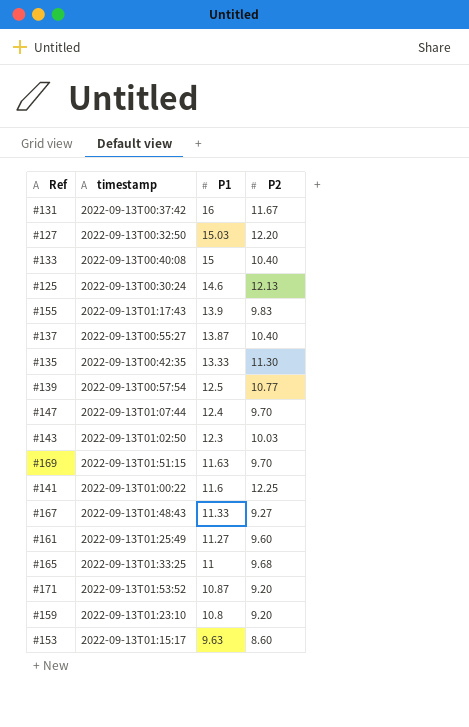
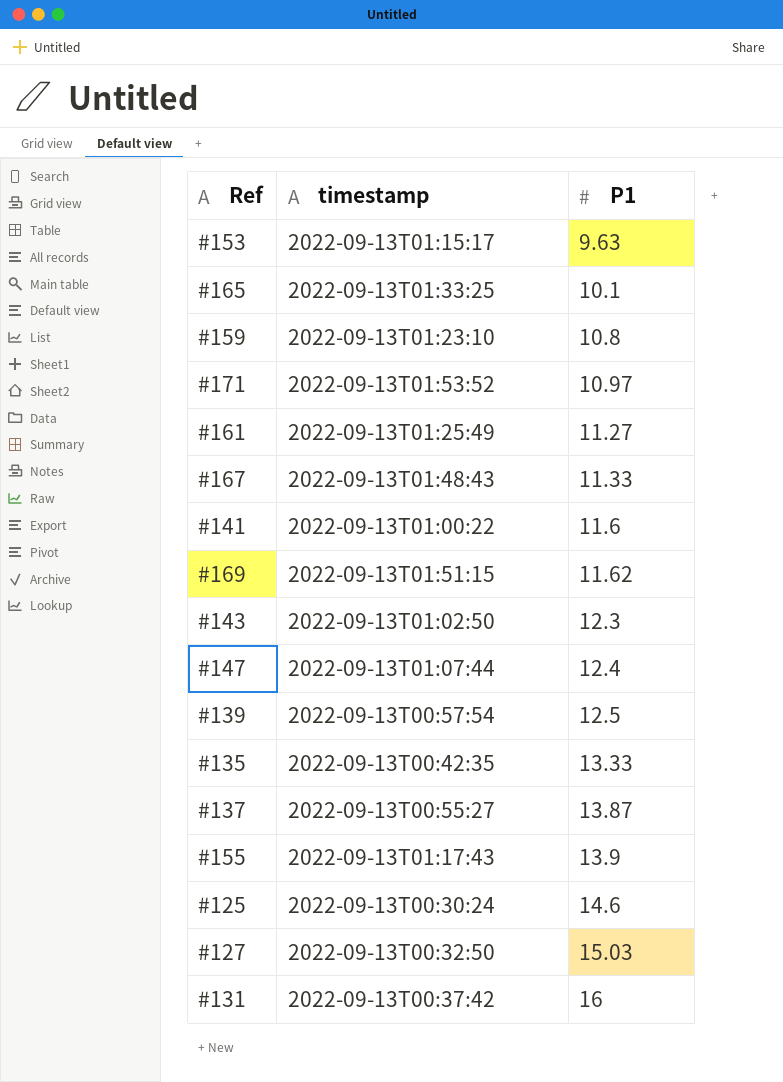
row order: P1 descending -> P1 ascending
column P2 | position: 4 -> none
row #133: 2022-09-13T00:40:08 | 15 | 10.40 -> none
#165 | P1: 11 -> 10.1
#171 | P1: 10.87 -> 10.97
#169 | P1: 11.63 -> 11.62

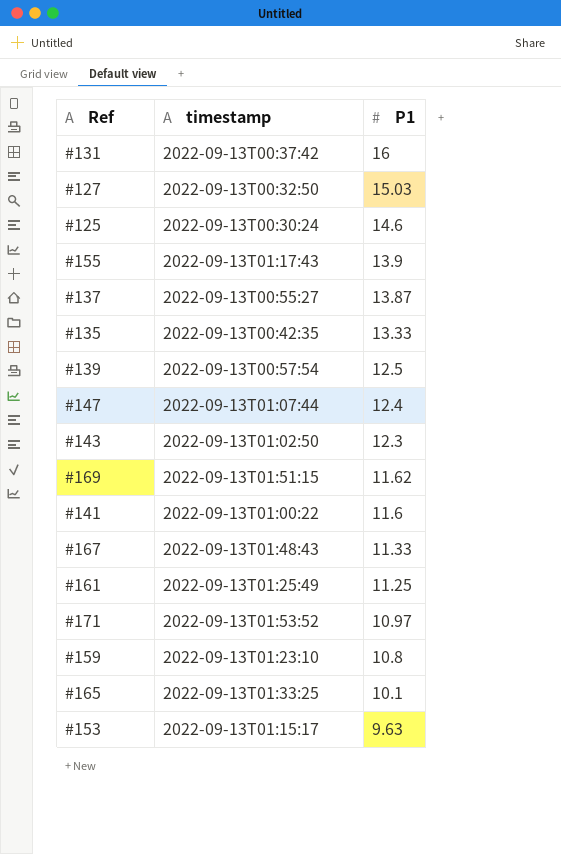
row order: P1 ascending -> P1 descending
#161 | P1: 11.27 -> 11.25

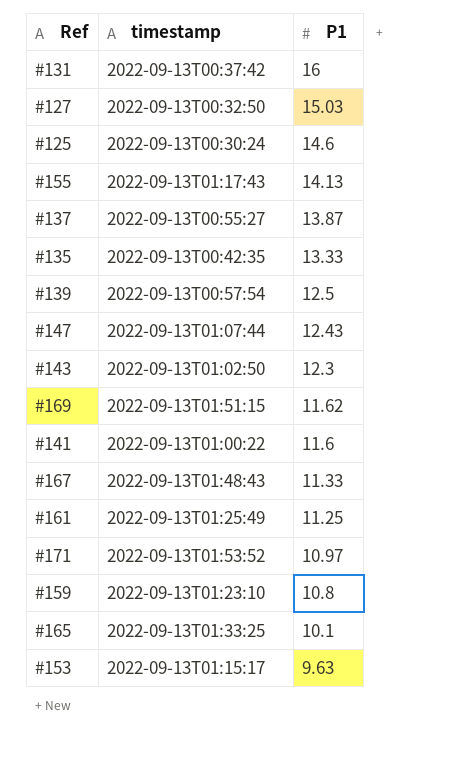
#155 | P1: 13.9 -> 14.13
#147 | P1: 12.4 -> 12.43

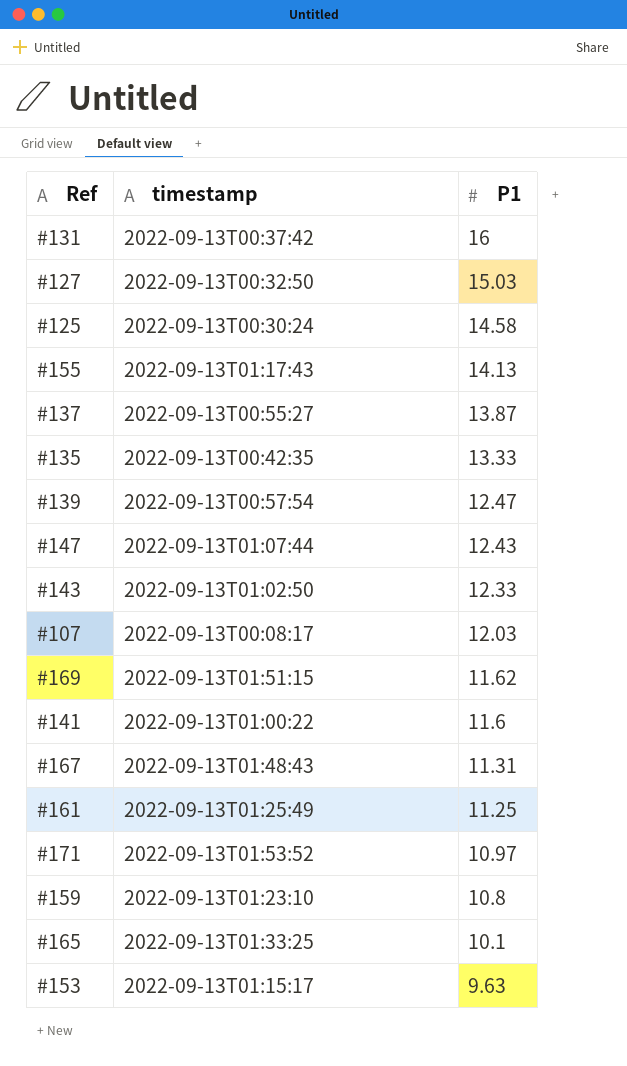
#125 | P1: 14.6 -> 14.58
#139 | P1: 12.5 -> 12.47
#143 | P1: 12.3 -> 12.33
row #107: none -> 2022-09-13T00:08:17 | 12.03
#167 | P1: 11.33 -> 11.31

